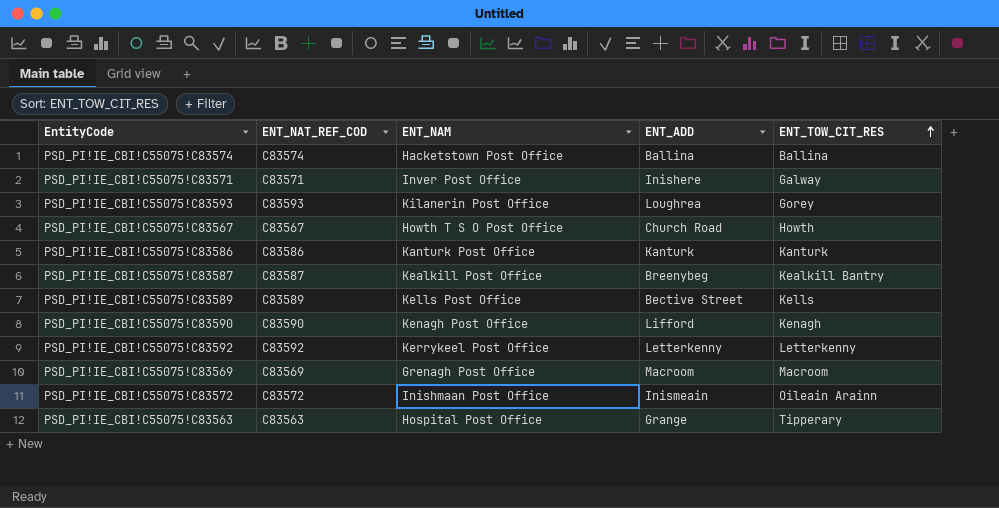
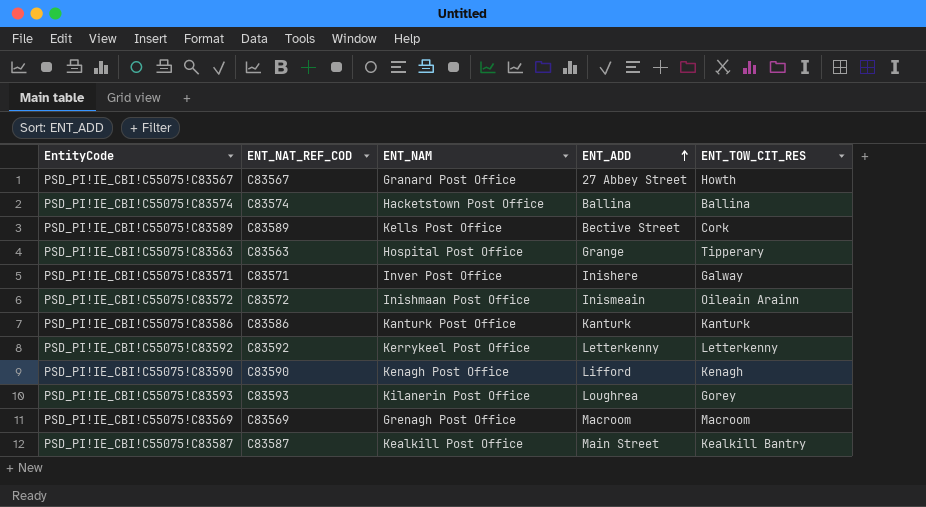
row order: ENT_TOW_CIT_RES ascending -> ENT_ADD ascending
PSD_PI!IE_CBI!C55075!C83567 | ENT_NAM: Howth T S O Post Office -> Granard Post Office
PSD_PI!IE_CBI!C55075!C83567 | ENT_ADD: Church Road -> 27 Abbey Street
PSD_PI!IE_CBI!C55075!C83589 | ENT_TOW_CIT_RES: Kells -> Cork
PSD_PI!IE_CBI!C55075!C83587 | ENT_ADD: Breenybeg -> Main Street

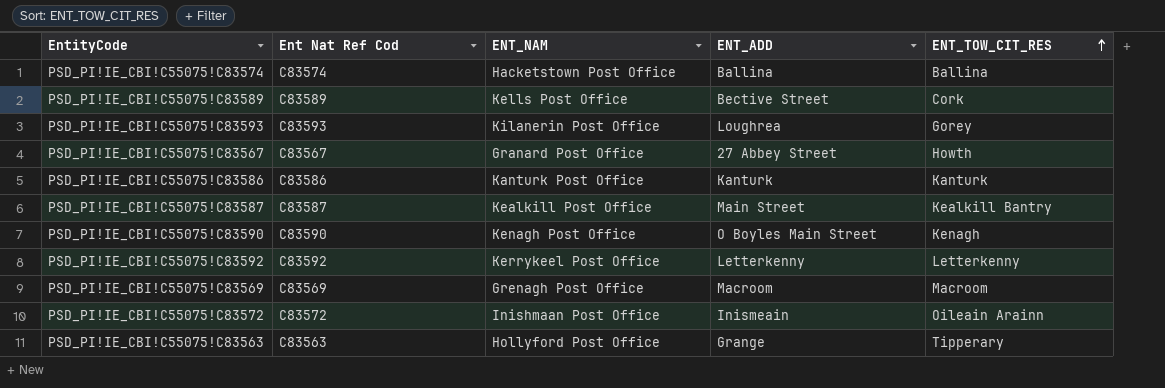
row order: ENT_ADD ascending -> ENT_TOW_CIT_RES ascending
column name: ENT_NAT_REF_COD -> Ent Nat Ref Cod
row PSD_PI!IE_CBI!C55075!C83571: C83571 | Inver Post Office | Inishere | Galway -> none
PSD_PI!IE_CBI!C55075!C83590 | ENT_ADD: Lifford -> O Boyles Main Street
PSD_PI!IE_CBI!C55075!C83563 | ENT_NAM: Hospital Post Office -> Hollyford Post Office

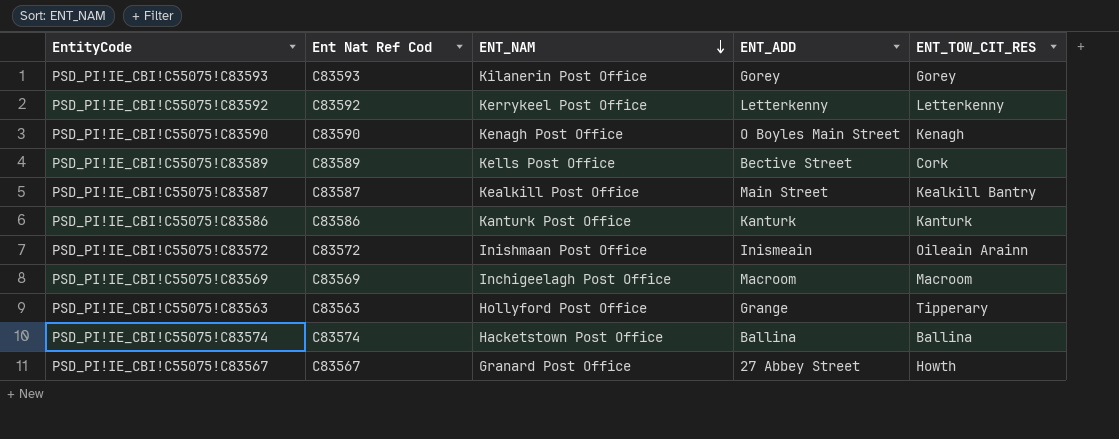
row order: ENT_TOW_CIT_RES ascending -> ENT_NAM descending
PSD_PI!IE_CBI!C55075!C83593 | ENT_ADD: Loughrea -> Gorey
PSD_PI!IE_CBI!C55075!C83569 | ENT_NAM: Grenagh Post Office -> Inchigeelagh Post Office

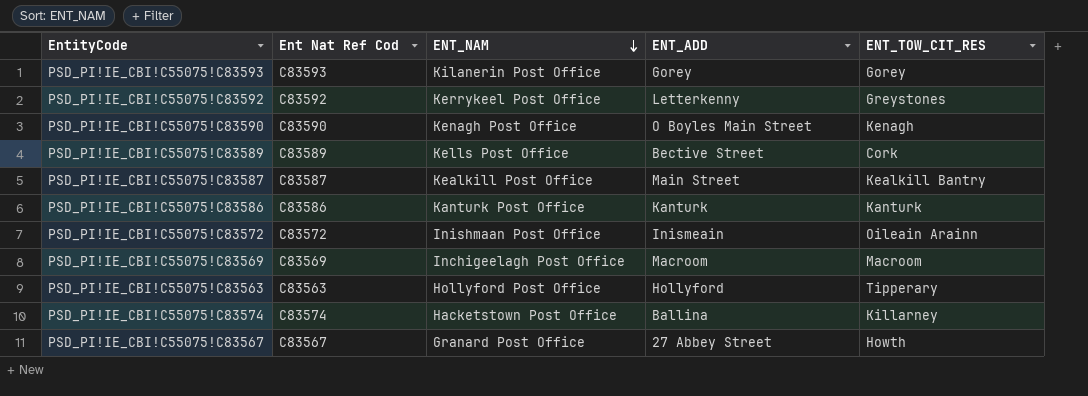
PSD_PI!IE_CBI!C55075!C83592 | ENT_TOW_CIT_RES: Letterkenny -> Greystones
PSD_PI!IE_CBI!C55075!C83563 | ENT_ADD: Grange -> Hollyford
PSD_PI!IE_CBI!C55075!C83574 | ENT_TOW_CIT_RES: Ballina -> Killarney

